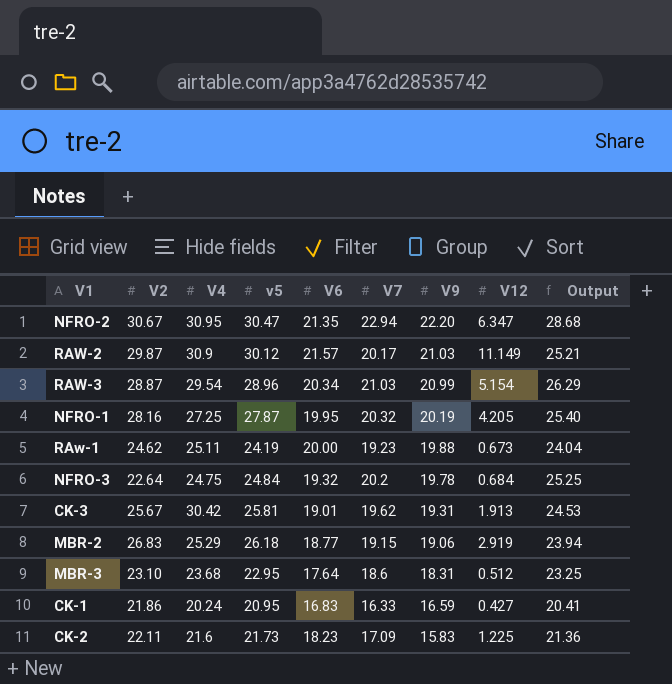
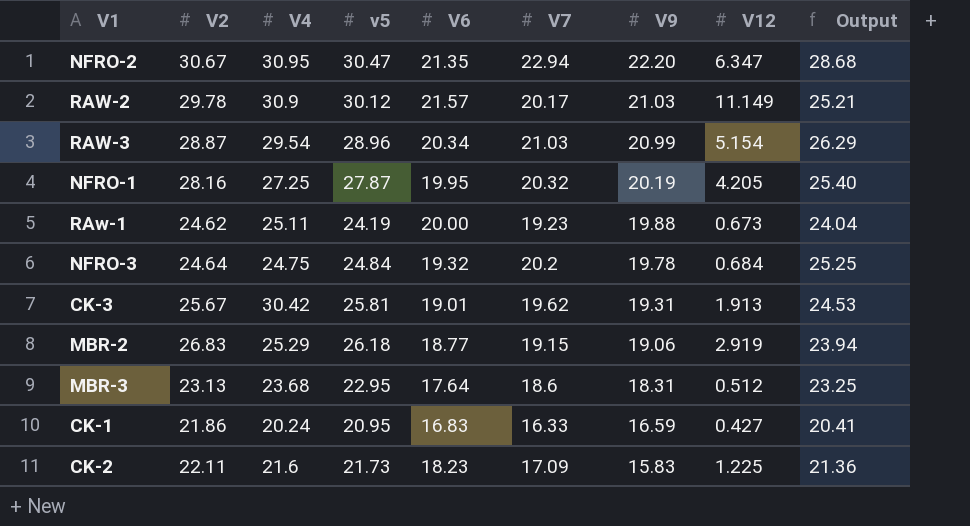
RAW-2 | V2: 29.87 -> 29.78
NFRO-3 | V2: 22.64 -> 24.64
MBR-3 | V2: 23.10 -> 23.13

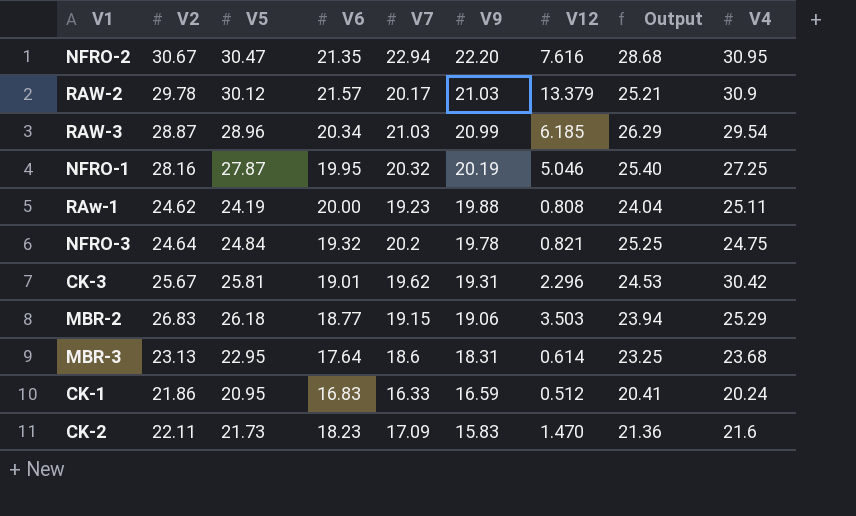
column name: v5 -> V5
column V4 | position: 3 -> 9
NFRO-2 | V12: 6.347 -> 7.616
RAW-2 | V12: 11.149 -> 13.379
RAW-3 | V12: 5.154 -> 6.185
NFRO-1 | V12: 4.205 -> 5.046
RAw-1 | V12: 0.673 -> 0.808
NFRO-3 | V12: 0.684 -> 0.821
CK-3 | V12: 1.913 -> 2.296
MBR-2 | V12: 2.919 -> 3.503
MBR-3 | V12: 0.512 -> 0.614
CK-1 | V12: 0.427 -> 0.512
CK-2 | V12: 1.225 -> 1.470

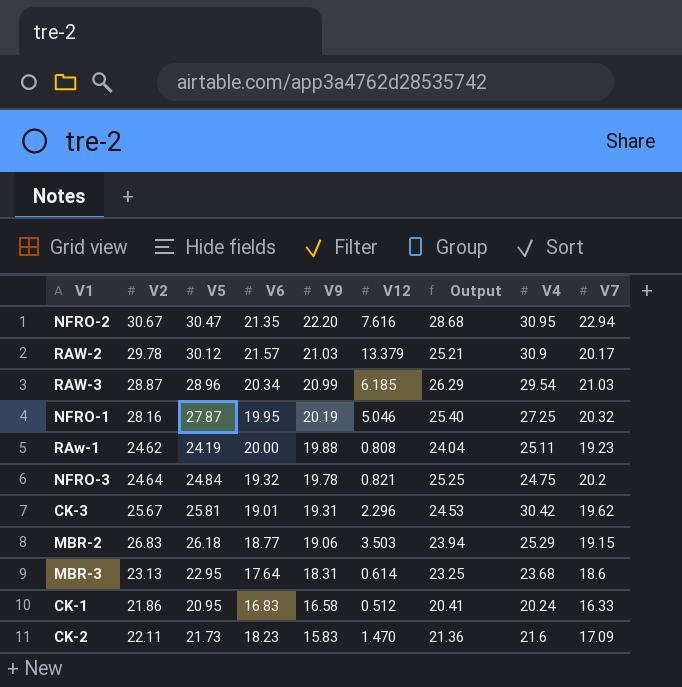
column V7 | position: 5 -> 9
CK-1 | V9: 16.59 -> 16.58

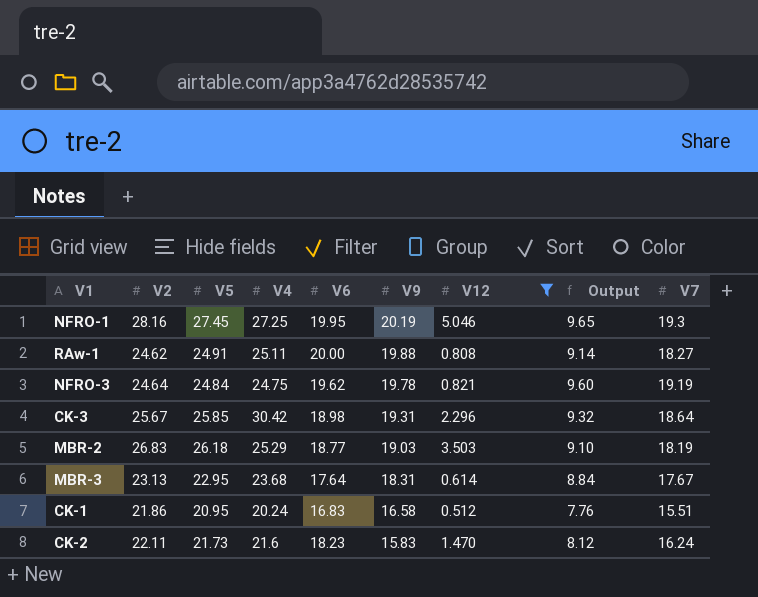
filter: none -> V12 <= 5.046
column V4 | position: 8 -> 4
column Output | formula: [V7] * 1.25 -> [V7] * 0.5
NFRO-1 | V5: 27.87 -> 27.45
NFRO-1 | V7: 20.32 -> 19.3
RAw-1 | V5: 24.19 -> 24.91
RAw-1 | V7: 19.23 -> 18.27
NFRO-3 | V6: 19.32 -> 19.62
NFRO-3 | V7: 20.2 -> 19.19
CK-3 | V5: 25.81 -> 25.85
CK-3 | V6: 19.01 -> 18.98
CK-3 | V7: 19.62 -> 18.64
MBR-2 | V9: 19.06 -> 19.03
MBR-2 | V7: 19.15 -> 18.19
MBR-3 | V7: 18.6 -> 17.67
CK-1 | V7: 16.33 -> 15.51
CK-2 | V7: 17.09 -> 16.24

